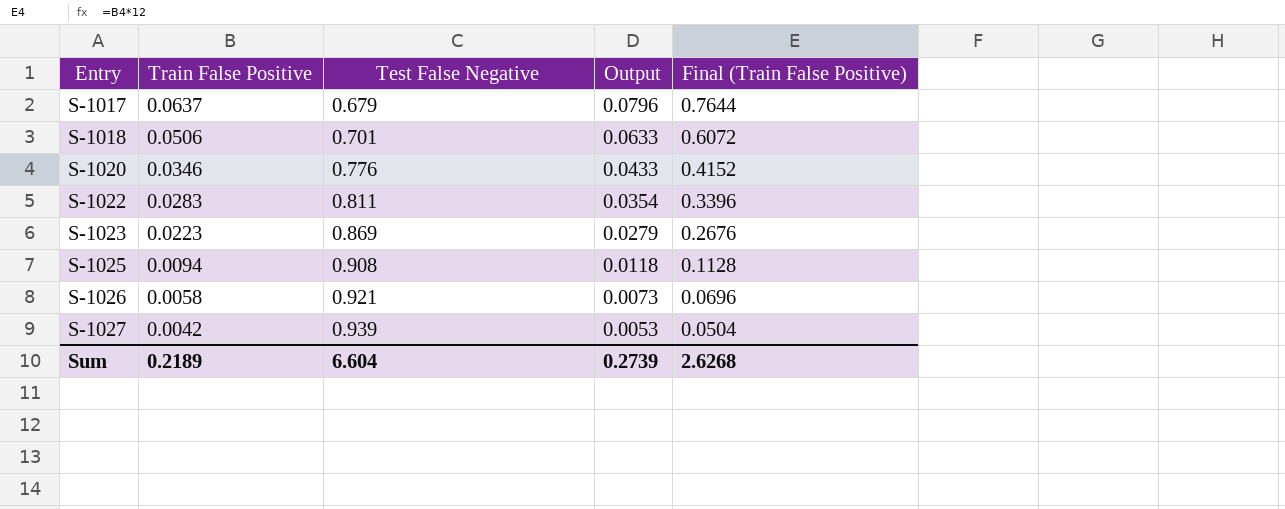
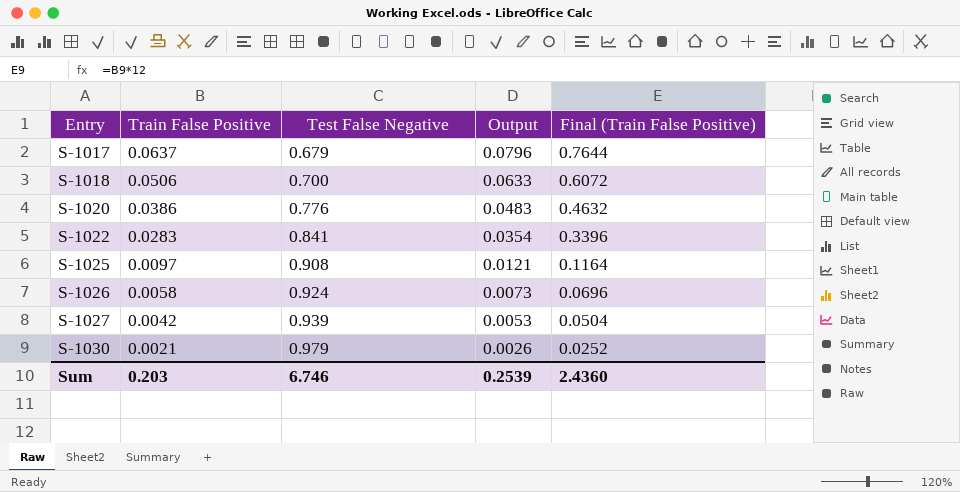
row S-1023: 0.0223 | 0.869 | 0.0279 | 0.2676 -> none
S-1018 | Test False Negative: 0.701 -> 0.700
S-1020 | Train False Positive: 0.0346 -> 0.0386
S-1020 | Output: 0.0433 -> 0.0483
S-1020 | Final (Train False Positive): 0.4152 -> 0.4632
S-1022 | Test False Negative: 0.811 -> 0.841
S-1025 | Train False Positive: 0.0094 -> 0.0097
S-1025 | Output: 0.0118 -> 0.0121
S-1025 | Final (Train False Positive): 0.1128 -> 0.1164
S-1026 | Test False Negative: 0.921 -> 0.924
row S-1030: none -> 0.0021 | 0.979 | 0.0026 | 0.0252
Sum | Train False Positive: 0.2189 -> 0.203
Sum | Test False Negative: 6.604 -> 6.746
Sum | Output: 0.2739 -> 0.2539
Sum | Final (Train False Positive): 2.6268 -> 2.4360

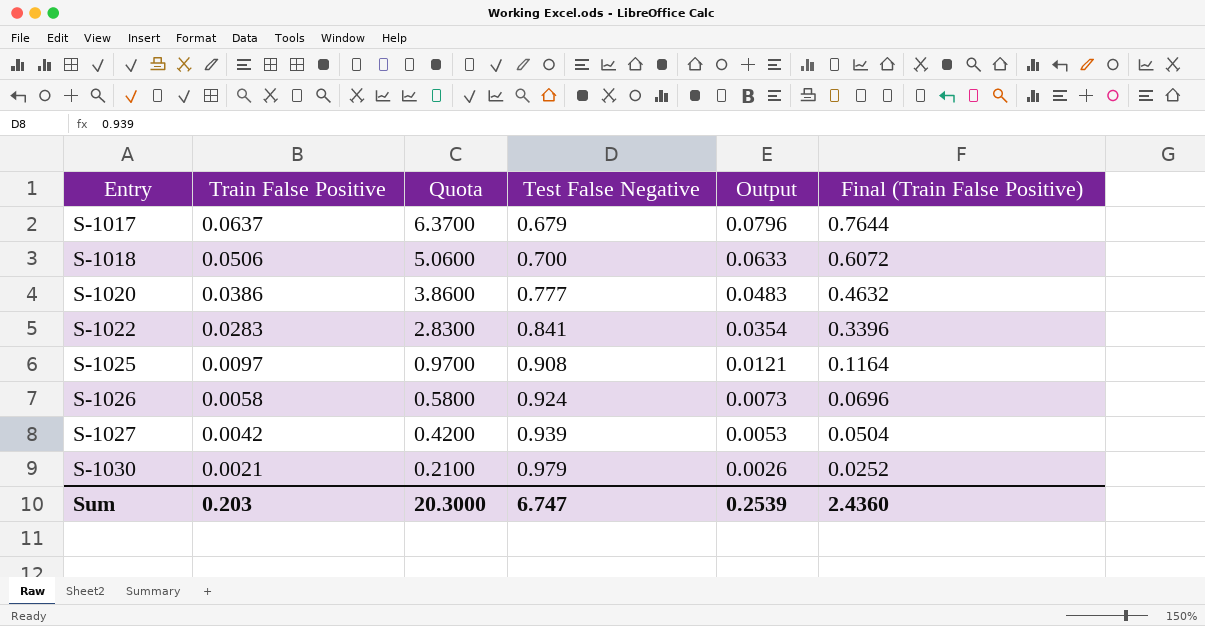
column Quota | formula: none -> [Train False Positive] * 100
S-1020 | Test False Negative: 0.776 -> 0.777
Sum | Test False Negative: 6.746 -> 6.747

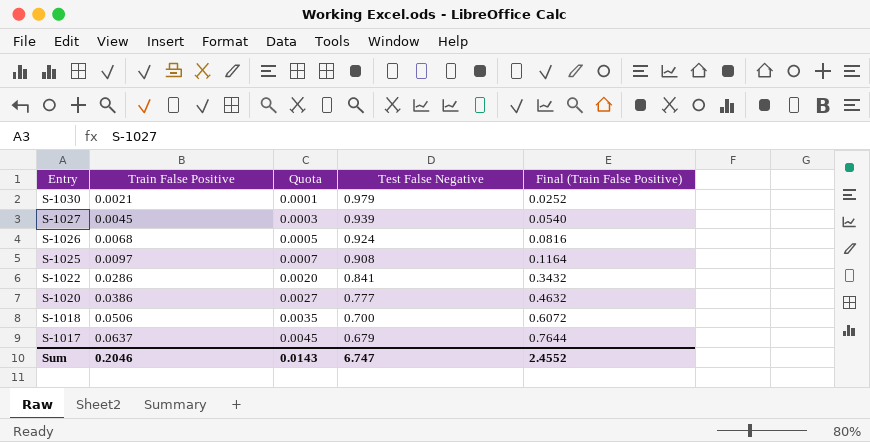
row order: Entry ascending -> Entry descending
column Output | formula: [Train False Positive] * 1.25 -> none
column Quota | formula: [Train False Positive] * 100 -> [Train False Positive] * 0.07
S-1027 | Train False Positive: 0.0042 -> 0.0045
S-1027 | Final (Train False Positive): 0.0504 -> 0.0540
S-1026 | Train False Positive: 0.0058 -> 0.0068
S-1026 | Final (Train False Positive): 0.0696 -> 0.0816
S-1022 | Train False Positive: 0.0283 -> 0.0286
S-1022 | Final (Train False Positive): 0.3396 -> 0.3432
Sum | Train False Positive: 0.203 -> 0.2046
Sum | Quota: 20.3000 -> 0.0143
Sum | Final (Train False Positive): 2.4360 -> 2.4552

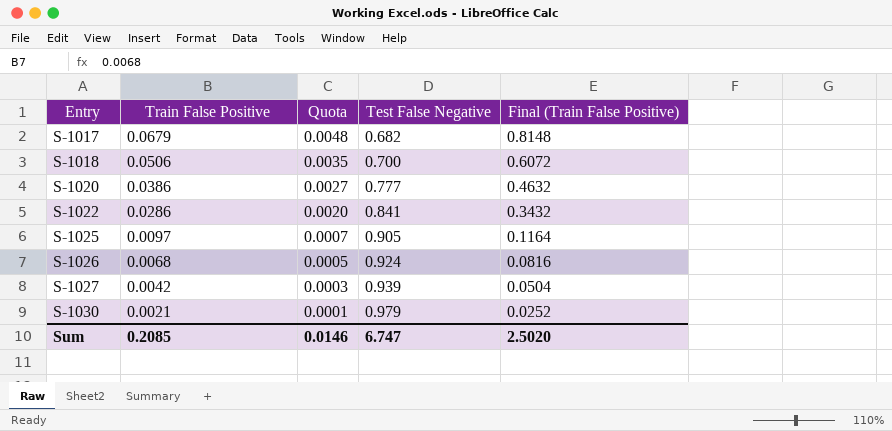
row order: Entry descending -> Entry ascending
S-1017 | Train False Positive: 0.0637 -> 0.0679
S-1017 | Quota: 0.0045 -> 0.0048
S-1017 | Test False Negative: 0.679 -> 0.682
S-1017 | Final (Train False Positive): 0.7644 -> 0.8148
S-1025 | Test False Negative: 0.908 -> 0.905
S-1027 | Train False Positive: 0.0045 -> 0.0042
S-1027 | Final (Train False Positive): 0.0540 -> 0.0504
Sum | Train False Positive: 0.2046 -> 0.2085
Sum | Quota: 0.0143 -> 0.0146
Sum | Final (Train False Positive): 2.4552 -> 2.5020

